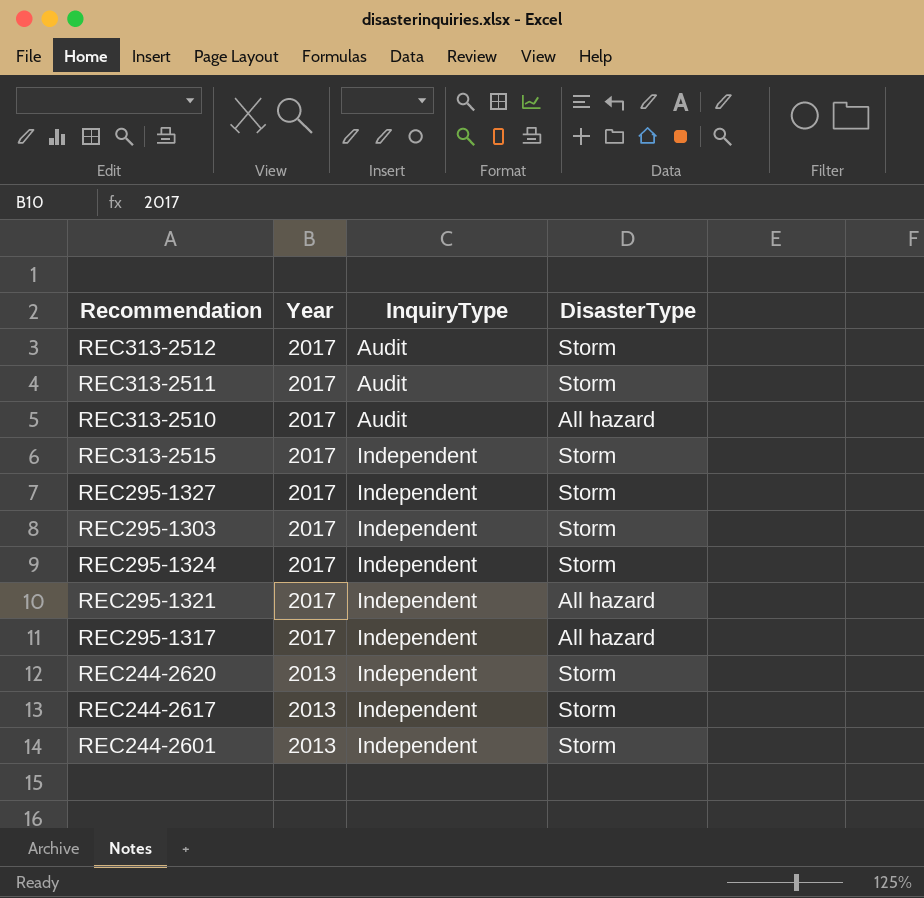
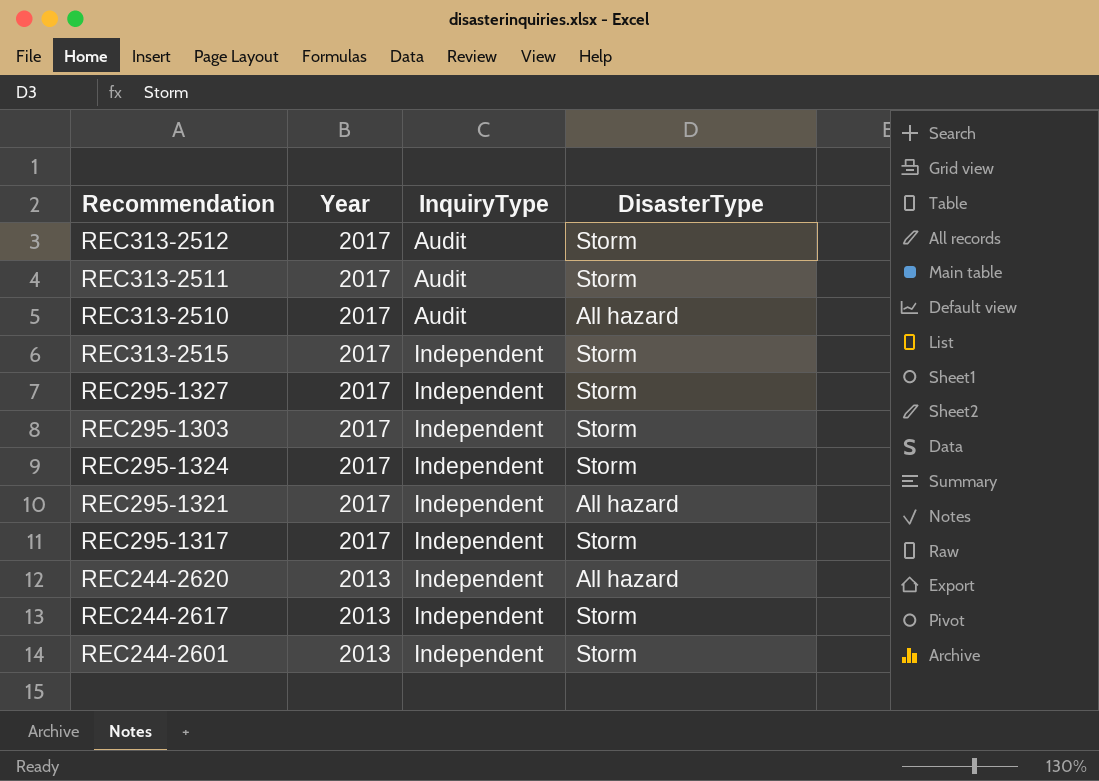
REC295-1317 | DisasterType: All hazard -> Storm
REC244-2620 | DisasterType: Storm -> All hazard

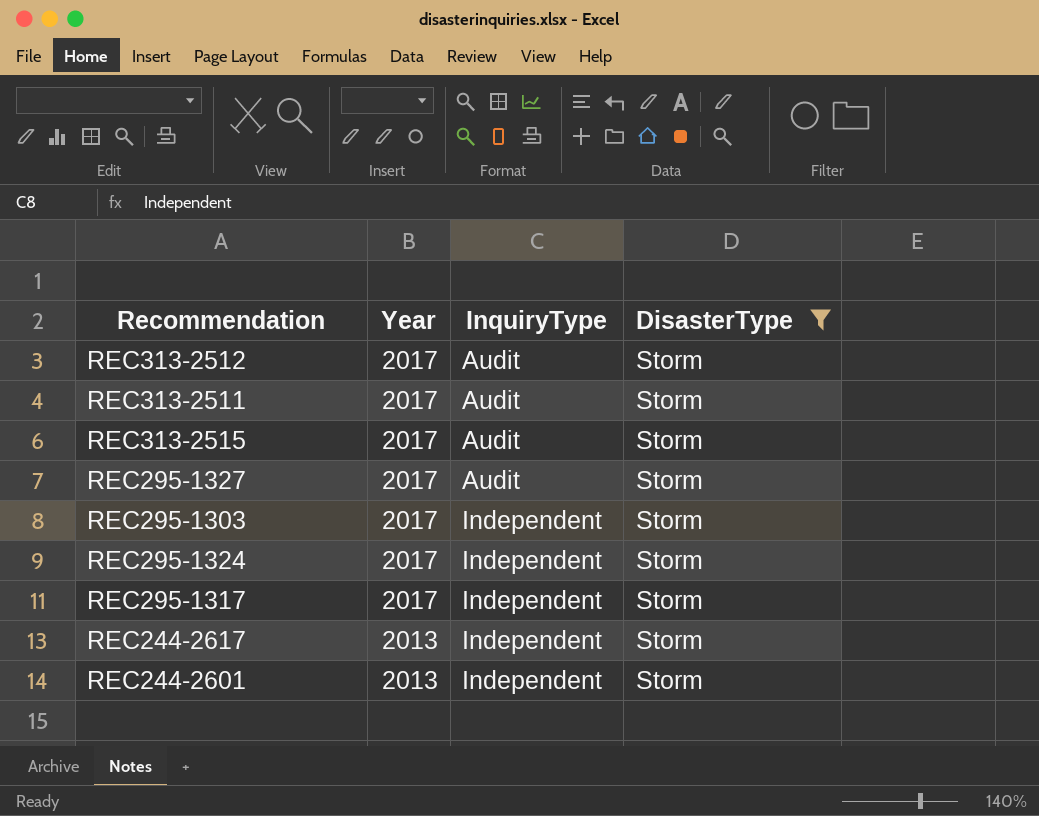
filter: none -> DisasterType = Storm
REC313-2515 | InquiryType: Independent -> Audit
REC295-1327 | InquiryType: Independent -> Audit

